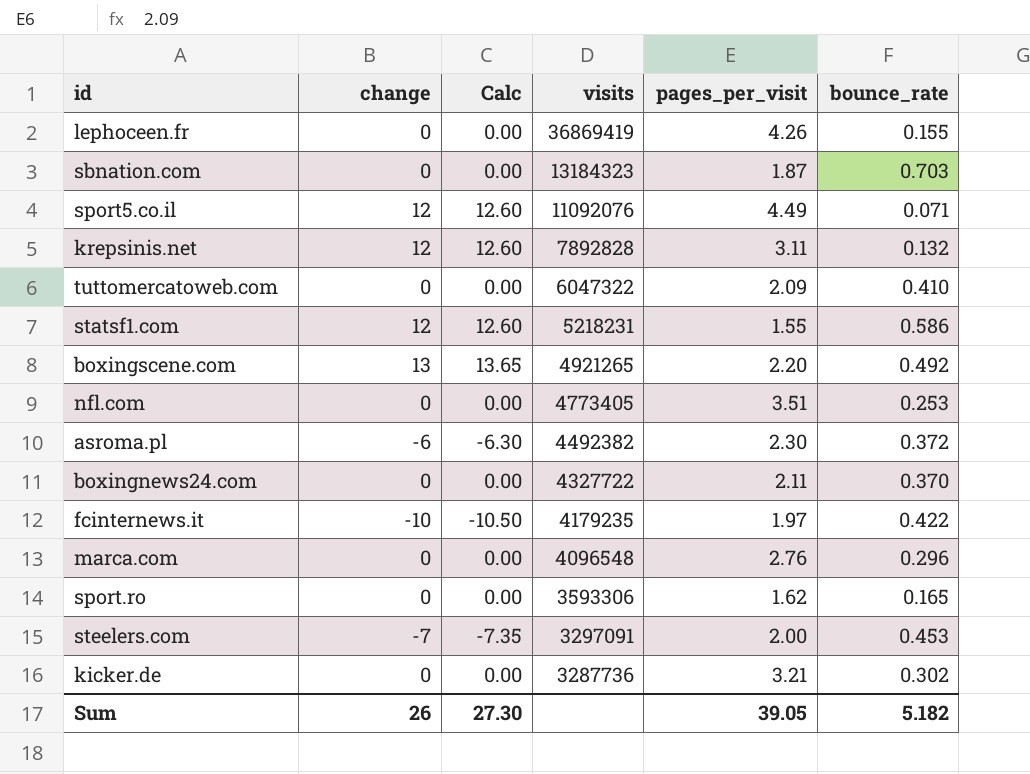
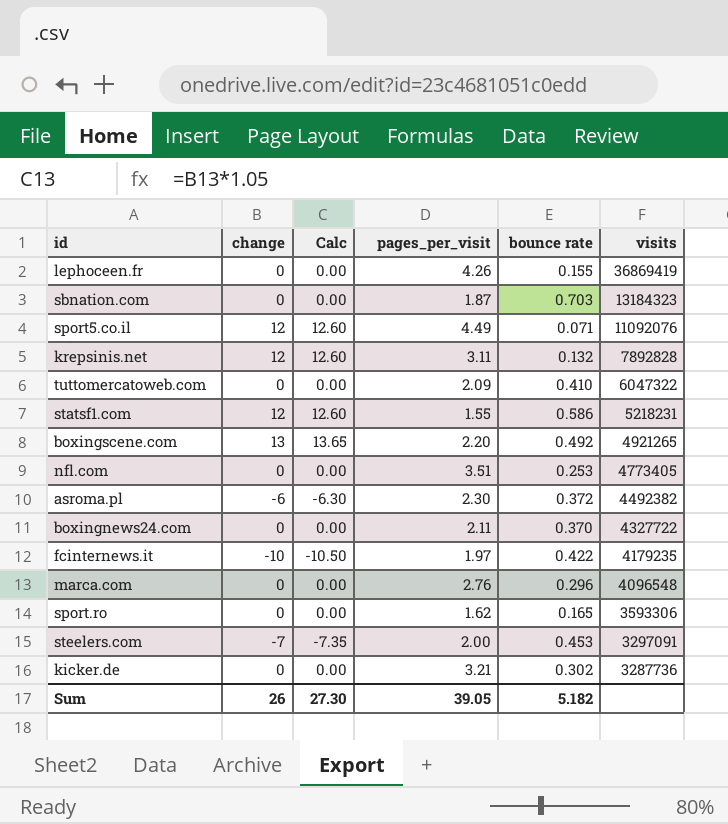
column name: bounce_rate -> bounce rate
column visits | position: 4 -> 6

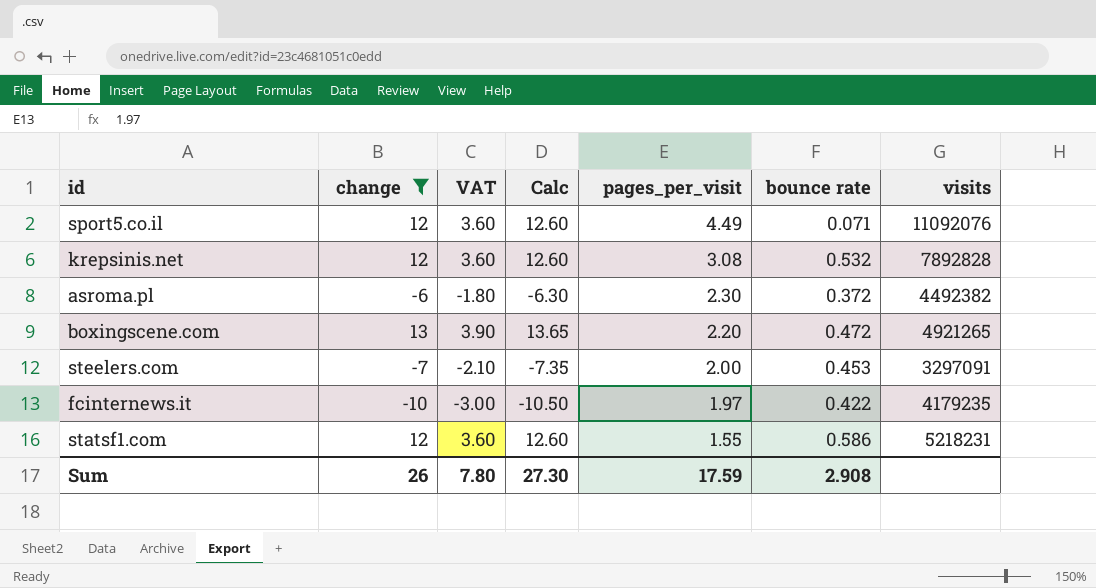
filter: none -> change != 0
row order: visits descending -> pages_per_visit descending
column VAT | formula: none -> [change] * 0.3
krepsinis.net | pages_per_visit: 3.11 -> 3.08
krepsinis.net | bounce rate: 0.132 -> 0.532
boxingscene.com | bounce rate: 0.492 -> 0.472
Sum | pages_per_visit: 39.05 -> 17.59
Sum | bounce rate: 5.182 -> 2.908

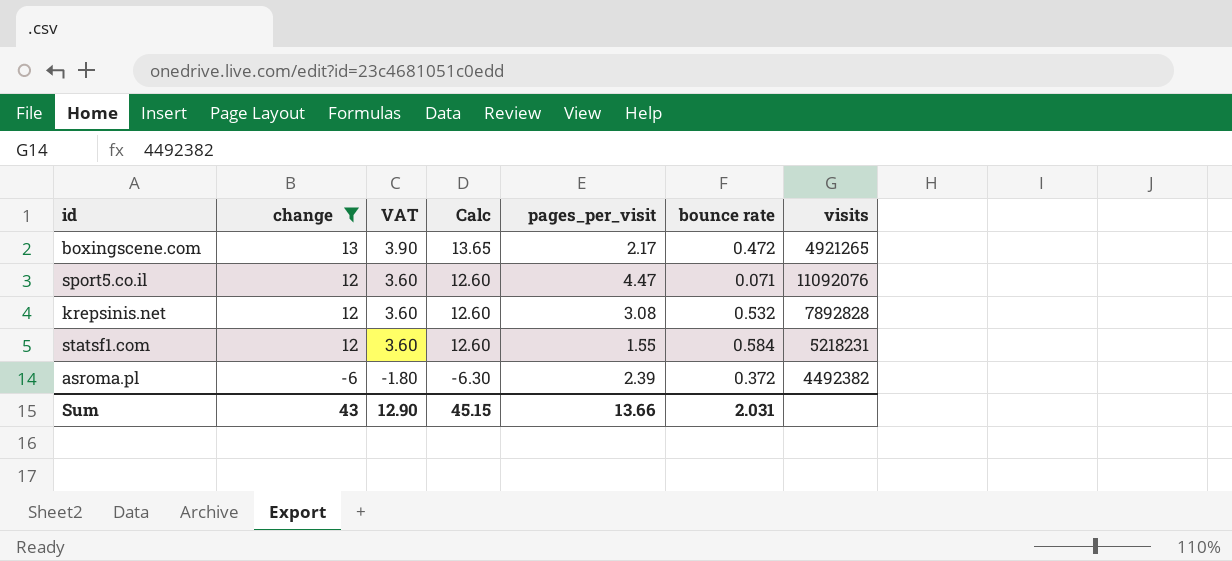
row order: pages_per_visit descending -> change descending
row steelers.com: -7 | -2.10 | -7.35 | 2.00 | 0.453 | 3297091 -> none
row fcinternews.it: -10 | -3.00 | -10.50 | 1.97 | 0.422 | 4179235 -> none
boxingscene.com | pages_per_visit: 2.20 -> 2.17
sport5.co.il | pages_per_visit: 4.49 -> 4.47
statsf1.com | bounce rate: 0.586 -> 0.584
asroma.pl | pages_per_visit: 2.30 -> 2.39
Sum | change: 26 -> 43
Sum | VAT: 7.80 -> 12.90
Sum | Calc: 27.30 -> 45.15
Sum | pages_per_visit: 17.59 -> 13.66
Sum | bounce rate: 2.908 -> 2.031

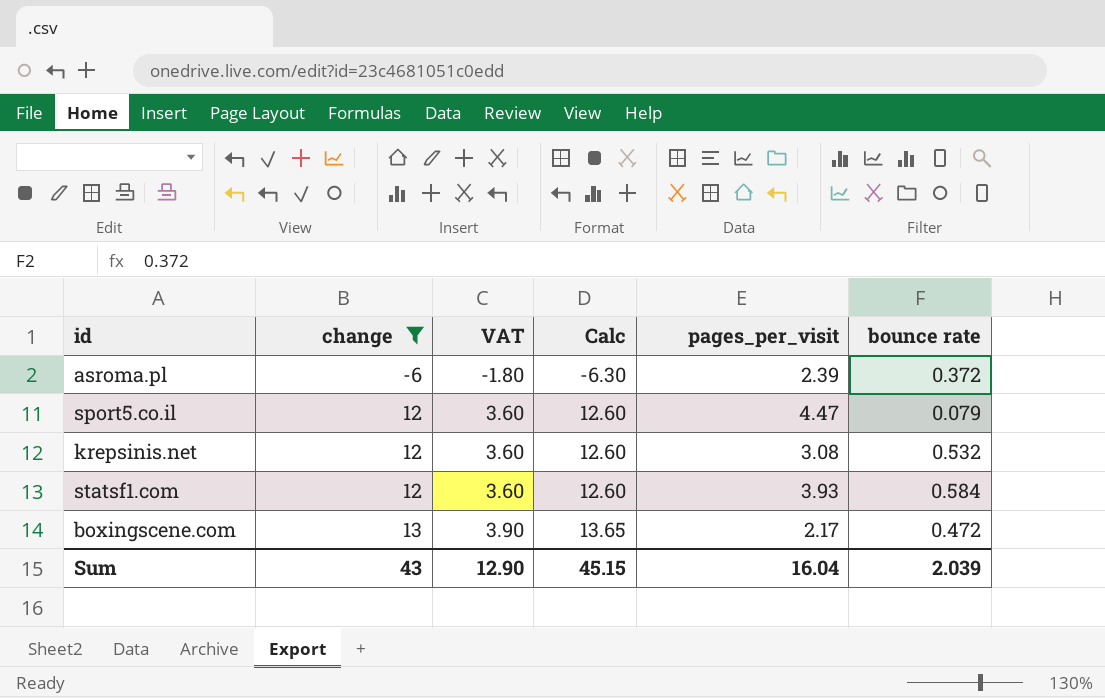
row order: change descending -> change ascending
column visits | position: 7 -> none
sport5.co.il | bounce rate: 0.071 -> 0.079
statsf1.com | pages_per_visit: 1.55 -> 3.93
Sum | pages_per_visit: 13.66 -> 16.04
Sum | bounce rate: 2.031 -> 2.039

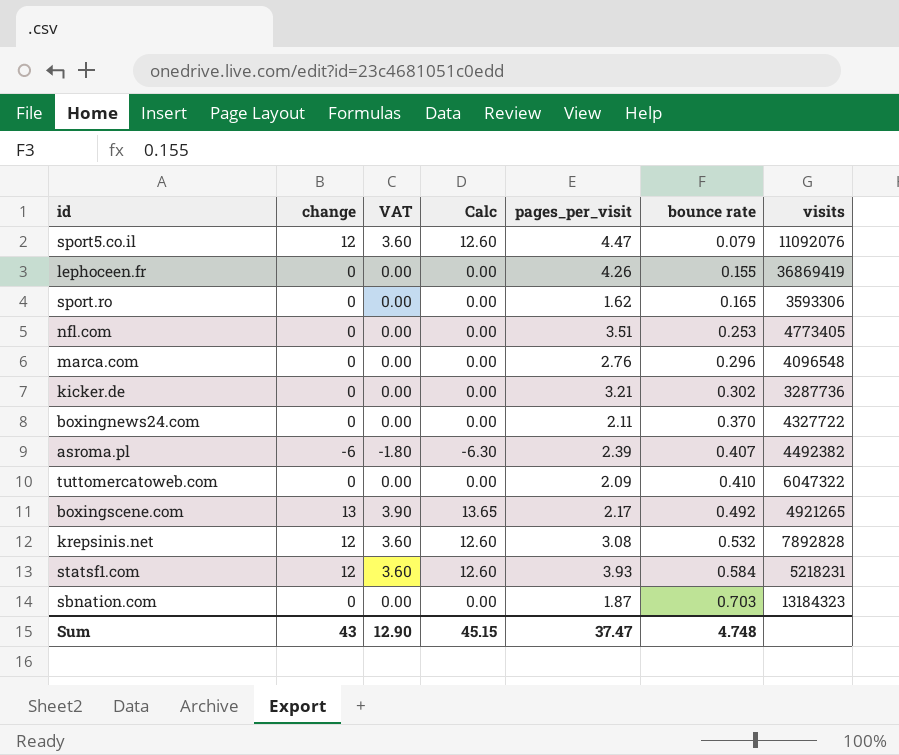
filter: change != 0 -> none
row order: change ascending -> bounce rate ascending
column visits | position: none -> 7
asroma.pl | bounce rate: 0.372 -> 0.407
boxingscene.com | bounce rate: 0.472 -> 0.492
Sum | pages_per_visit: 16.04 -> 37.47
Sum | bounce rate: 2.039 -> 4.748

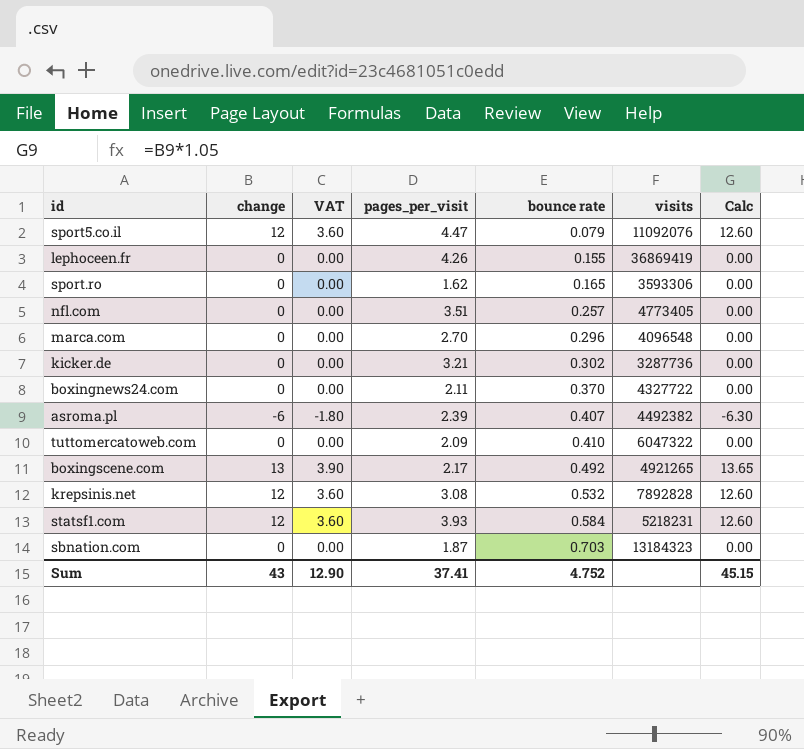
column Calc | position: 4 -> 7
nfl.com | bounce rate: 0.253 -> 0.257
marca.com | pages_per_visit: 2.76 -> 2.70
Sum | pages_per_visit: 37.47 -> 37.41
Sum | bounce rate: 4.748 -> 4.752

